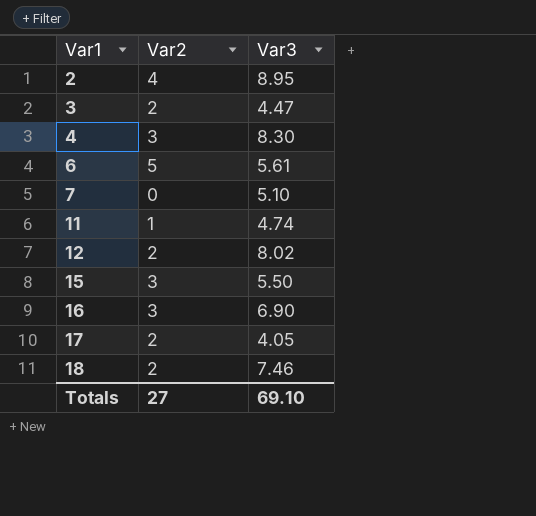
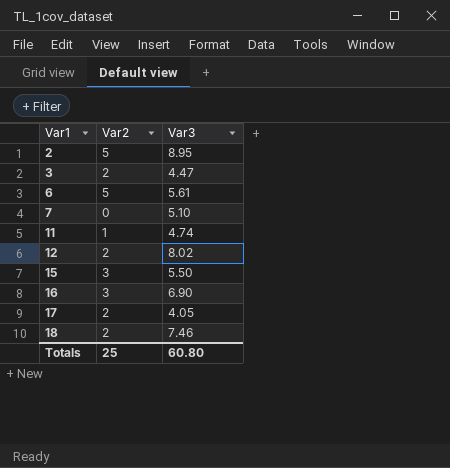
row 4: 3 | 8.30 -> none
2 | Var2: 4 -> 5
Totals | Var2: 27 -> 25
Totals | Var3: 69.10 -> 60.80

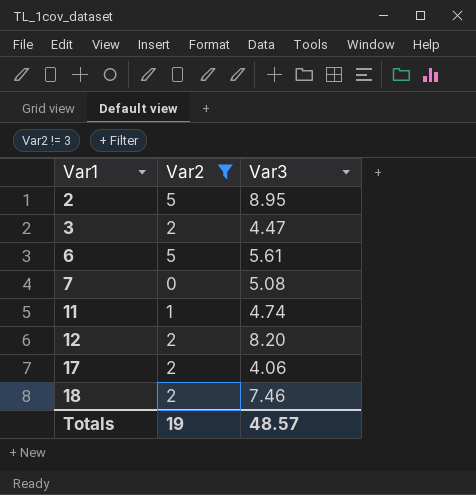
filter: none -> Var2 != 3
7 | Var3: 5.10 -> 5.08
12 | Var3: 8.02 -> 8.20
17 | Var3: 4.05 -> 4.06
Totals | Var2: 25 -> 19
Totals | Var3: 60.80 -> 48.57

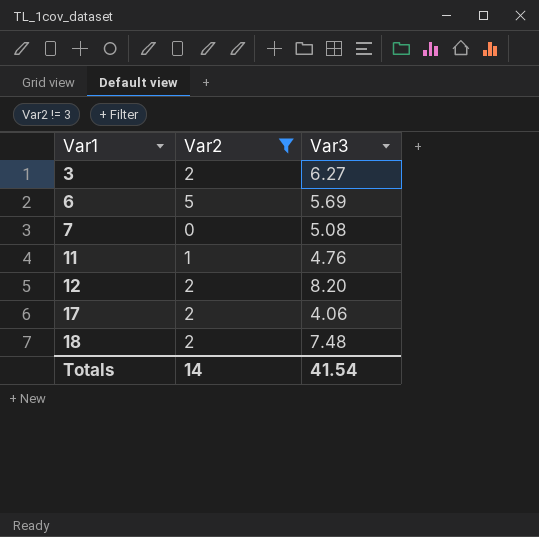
row 2: 5 | 8.95 -> none
3 | Var3: 4.47 -> 6.27
6 | Var3: 5.61 -> 5.69
11 | Var3: 4.74 -> 4.76
18 | Var3: 7.46 -> 7.48
Totals | Var2: 19 -> 14
Totals | Var3: 48.57 -> 41.54

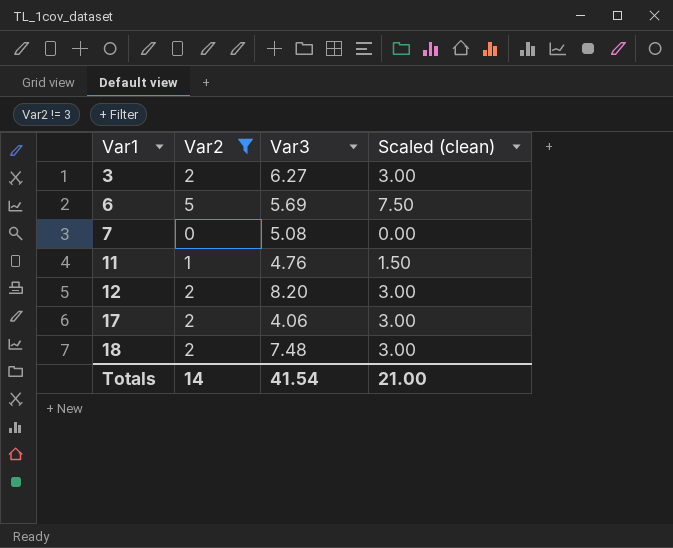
column Scaled (clean) | formula: none -> [Var2] * 1.5

